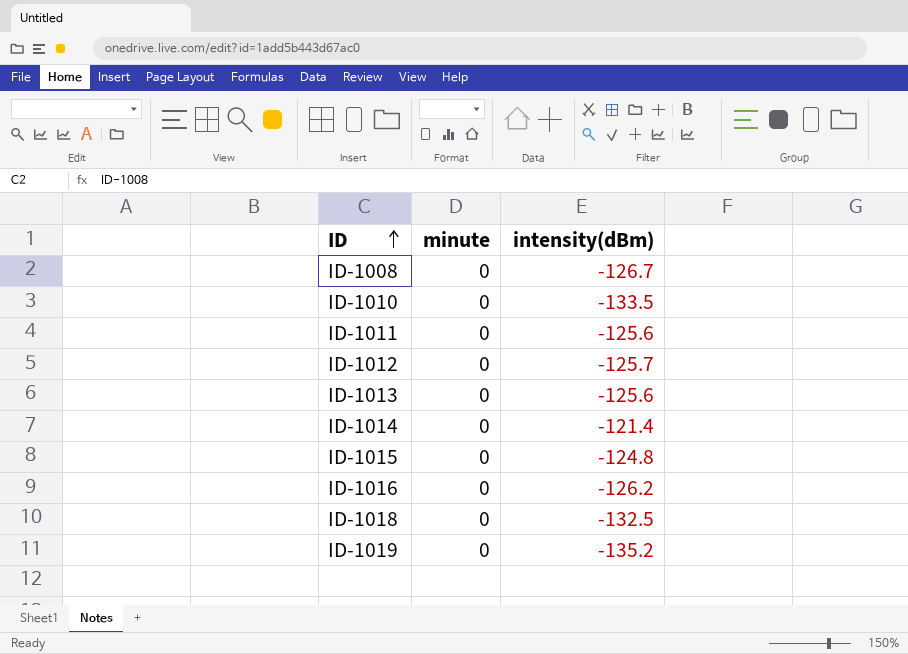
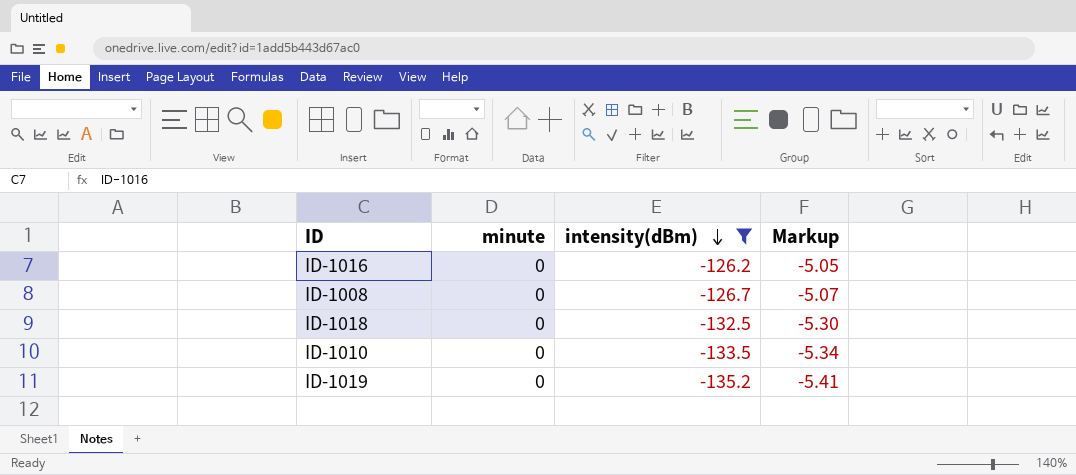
filter: none -> intensity(dBm) <= -126.2
row order: ID ascending -> intensity(dBm) descending
column Markup | formula: none -> [intensity(dBm)] * 0.04

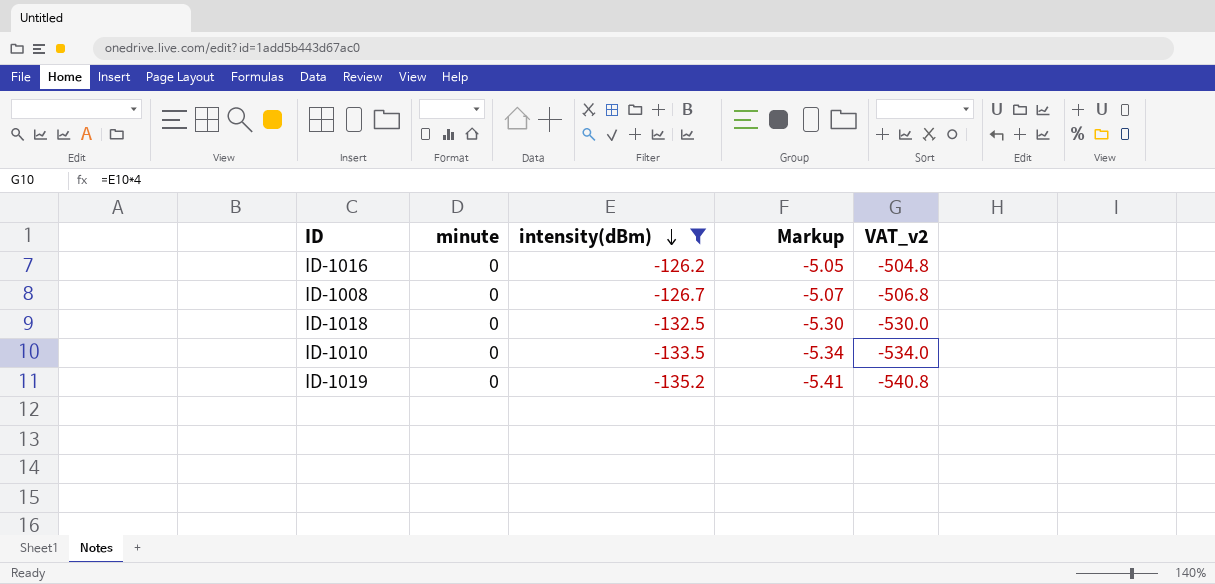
column VAT_v2 | formula: none -> [intensity(dBm)] * 4

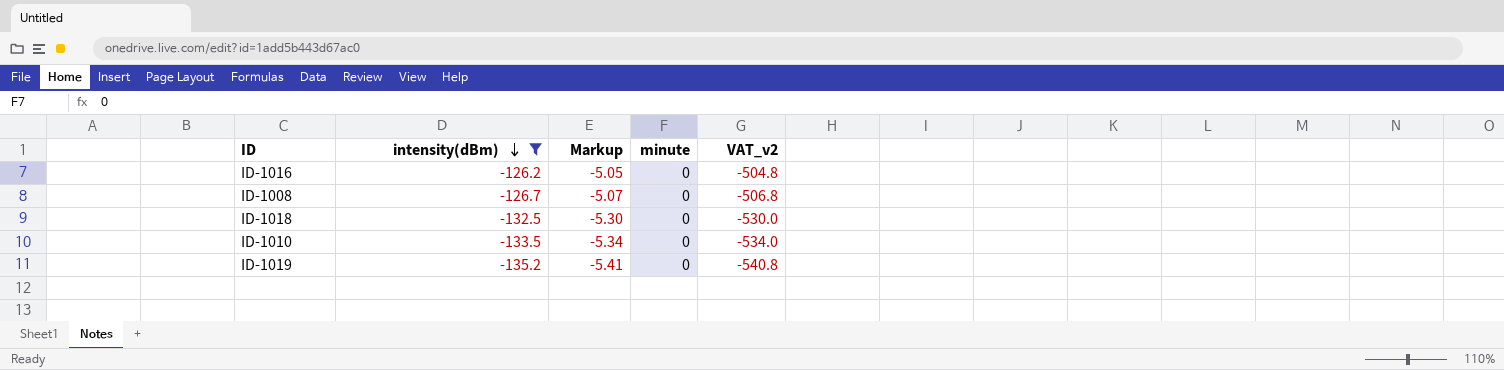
column minute | position: 2 -> 4

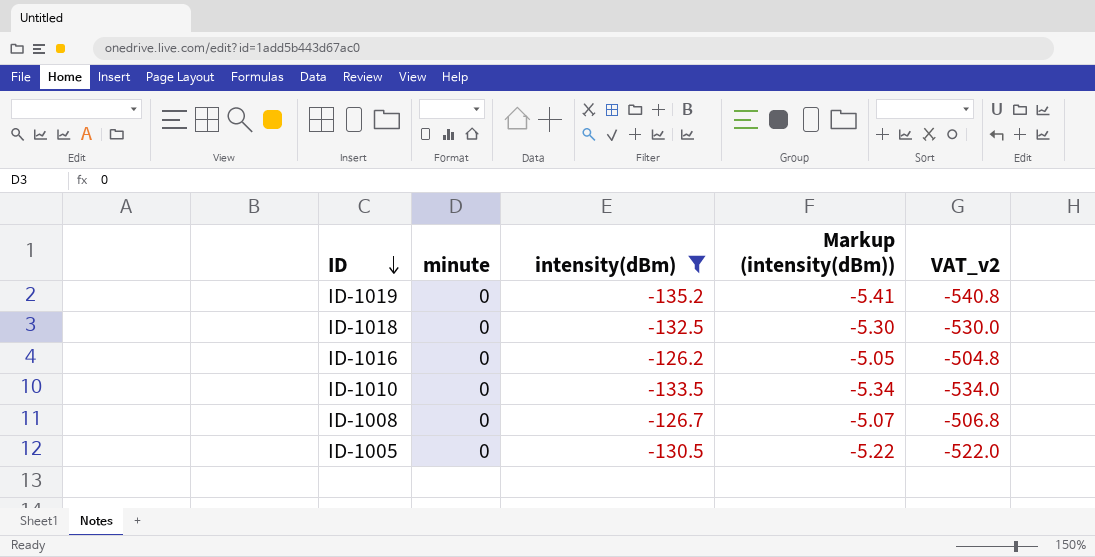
row order: intensity(dBm) descending -> ID descending
column minute | position: 4 -> 2
column name: Markup -> Markup (intensity(dBm))
row ID-1005: none -> 0 | -130.5 | -5.22 | -522.0

